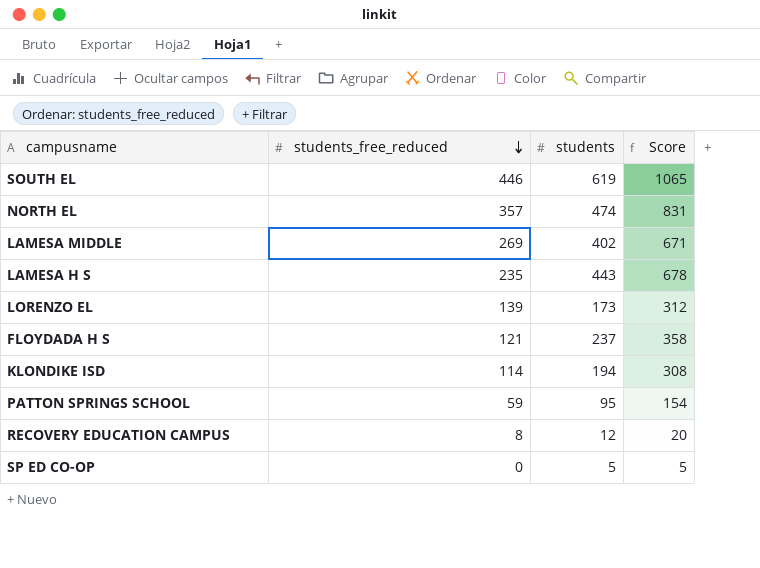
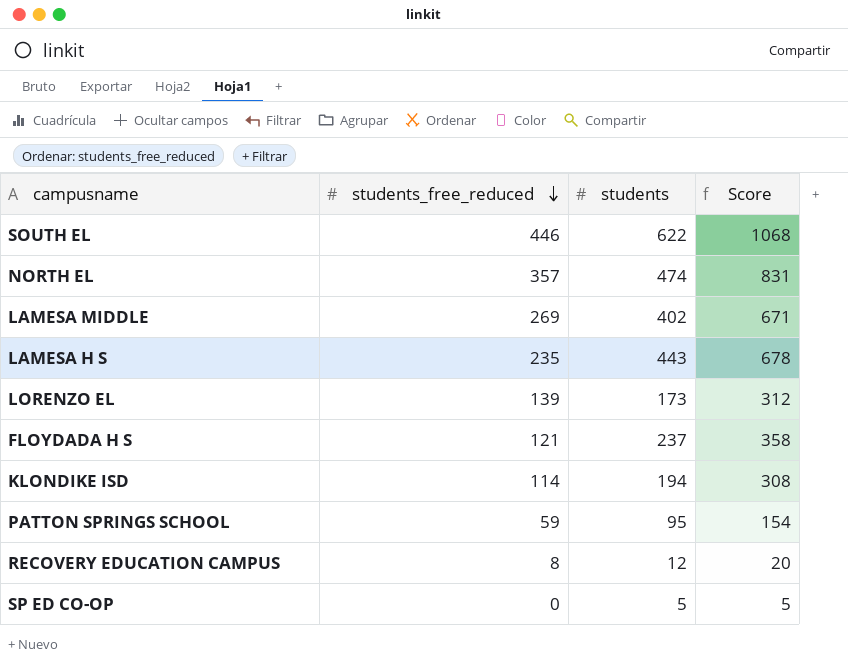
SOUTH EL | students: 619 -> 622
SOUTH EL | Score: 1065 -> 1068

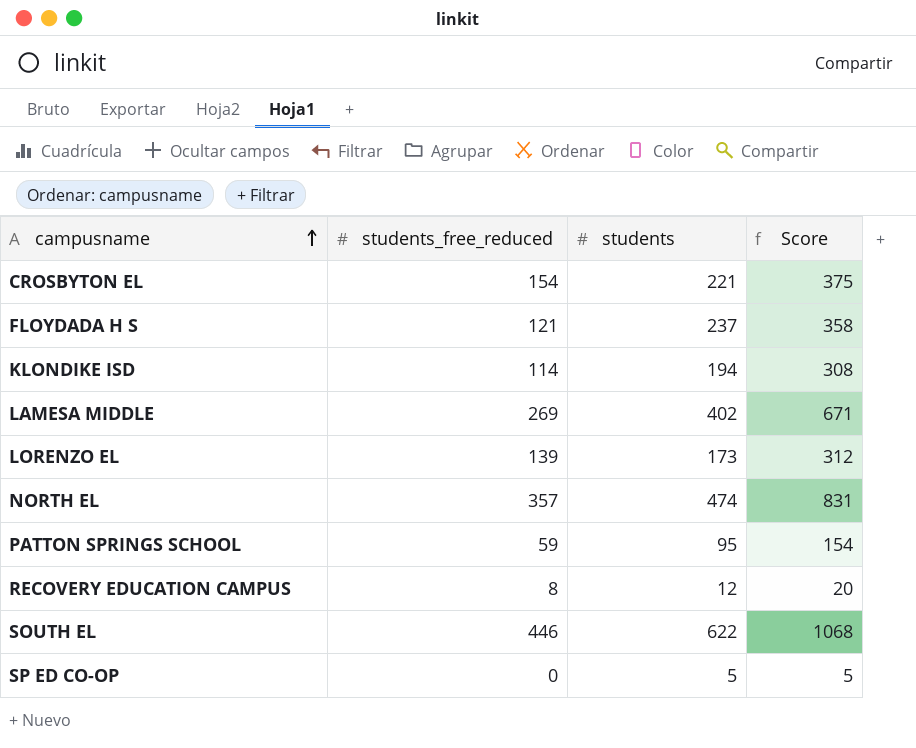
row order: students_free_reduced descending -> campusname ascending
row LAMESA H S: 235 | 443 | 678 -> none
row CROSBYTON EL: none -> 154 | 221 | 375

